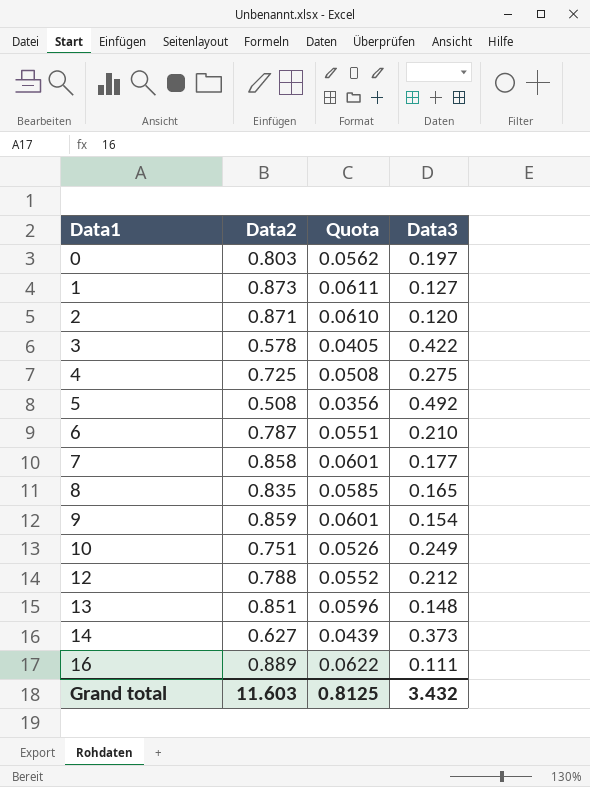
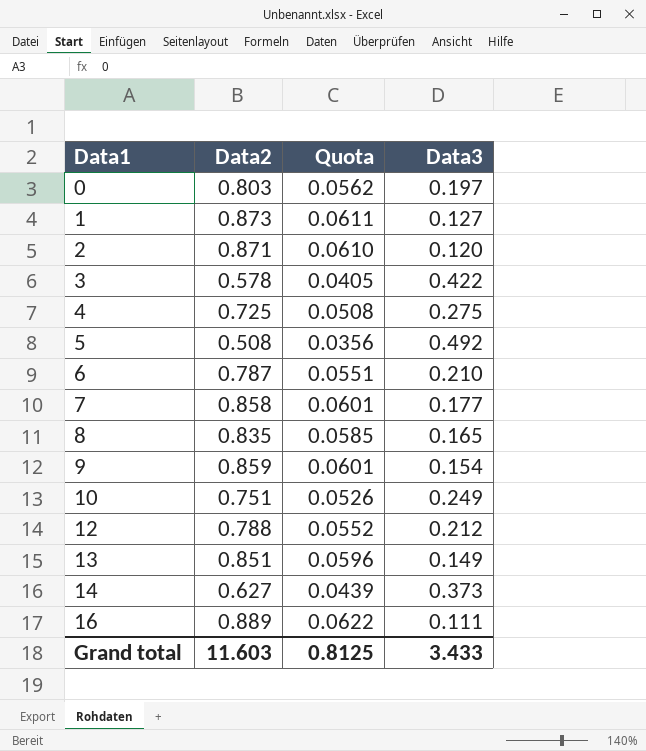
13 | Data3: 0.148 -> 0.149
Grand total | Data3: 3.432 -> 3.433

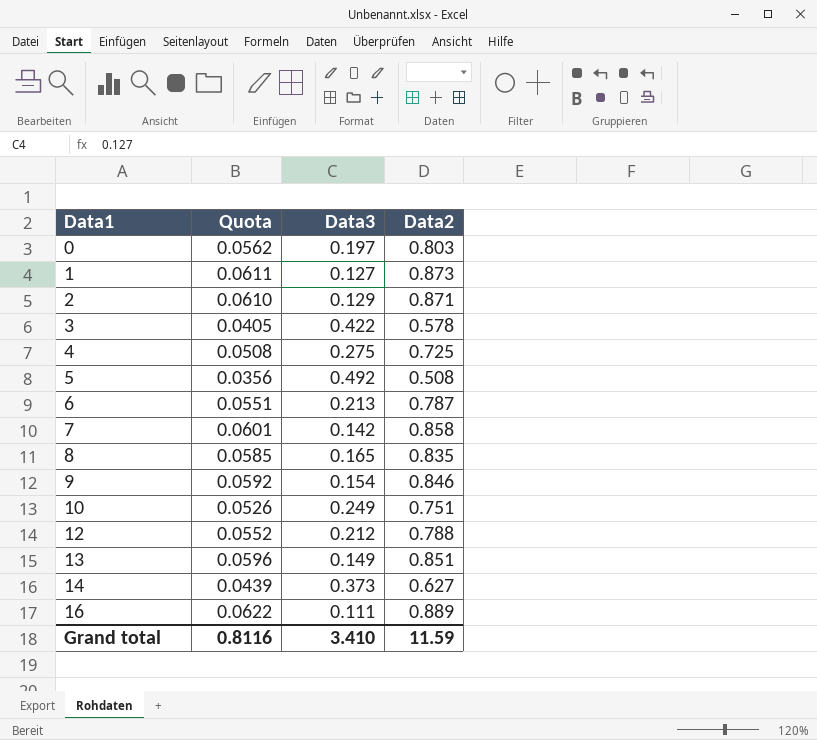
column Data2 | position: 2 -> 4
2 | Data3: 0.120 -> 0.129
6 | Data3: 0.210 -> 0.213
7 | Data3: 0.177 -> 0.142
9 | Quota: 0.0601 -> 0.0592
9 | Data2: 0.859 -> 0.846
Grand total | Quota: 0.8125 -> 0.8116
Grand total | Data3: 3.433 -> 3.410
Grand total | Data2: 11.603 -> 11.59

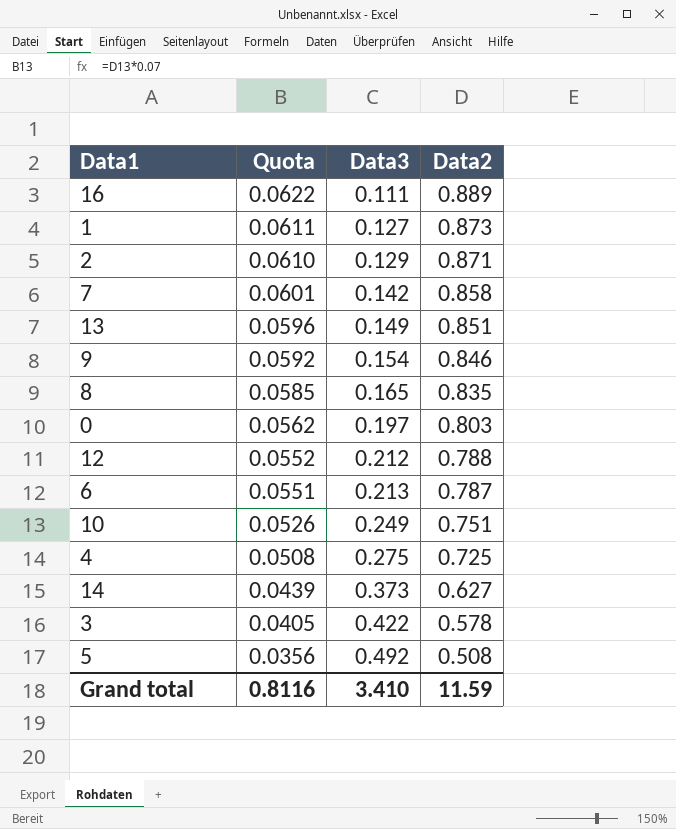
row order: Data1 ascending -> Quota descending

